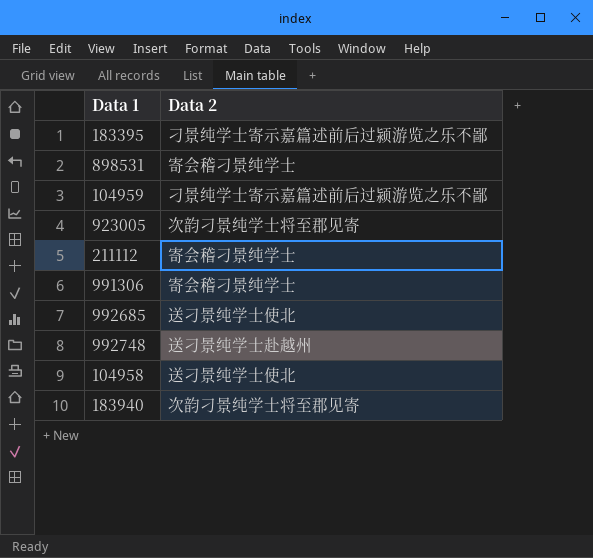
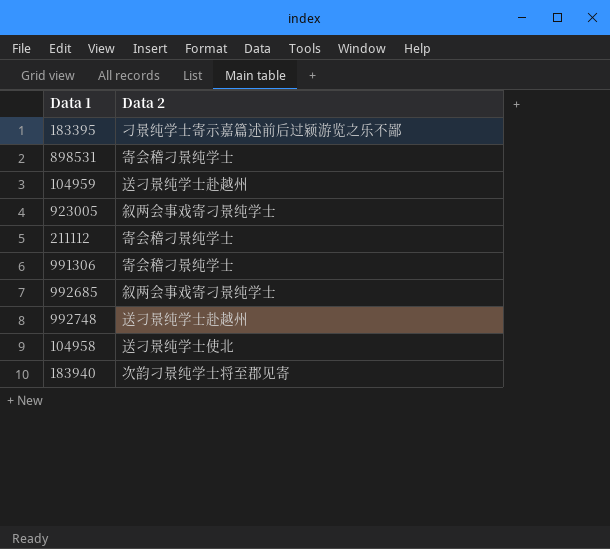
104959 | Data 2: 刁景纯学士寄示嘉篇述前后过颍游览之乐不鄙 -> 送刁景纯学士赴越州
923005 | Data 2: 次韵刁景纯学士将至郡见寄 -> 叙两会事戏寄刁景纯学士
992685 | Data 2: 送刁景纯学士使北 -> 叙两会事戏寄刁景纯学士

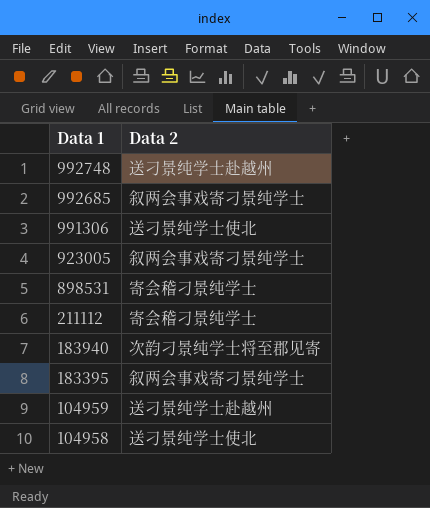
row order: none -> Data 1 descending
991306 | Data 2: 寄会稽刁景纯学士 -> 送刁景纯学士使北
183395 | Data 2: 刁景纯学士寄示嘉篇述前后过颍游览之乐不鄙 -> 叙两会事戏寄刁景纯学士

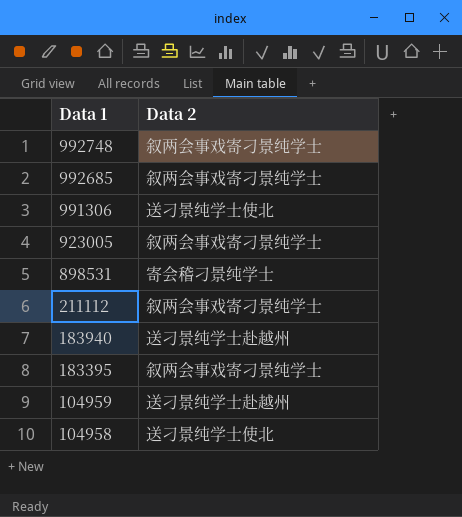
992748 | Data 2: 送刁景纯学士赴越州 -> 叙两会事戏寄刁景纯学士
211112 | Data 2: 寄会稽刁景纯学士 -> 叙两会事戏寄刁景纯学士
183940 | Data 2: 次韵刁景纯学士将至郡见寄 -> 送刁景纯学士赴越州

